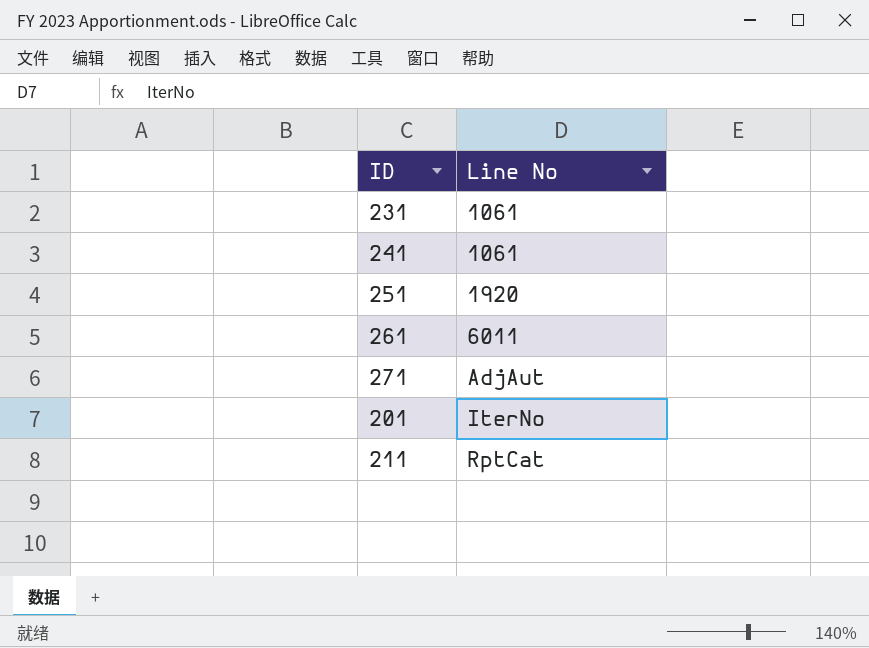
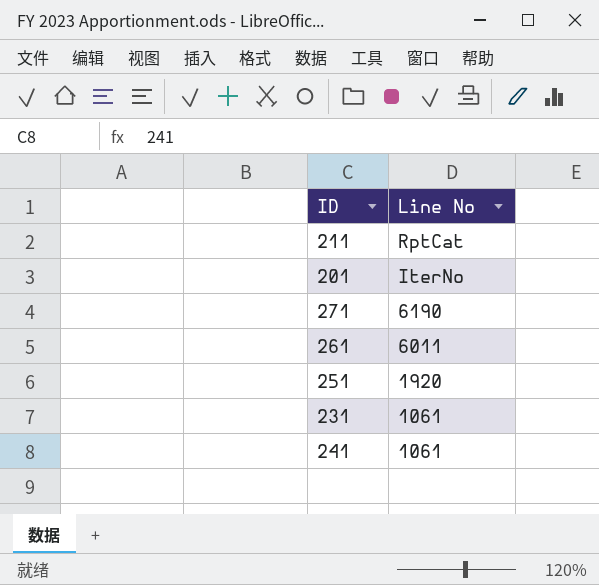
row order: Line No ascending -> Line No descending
271 | Line No: AdjAut -> 6190

